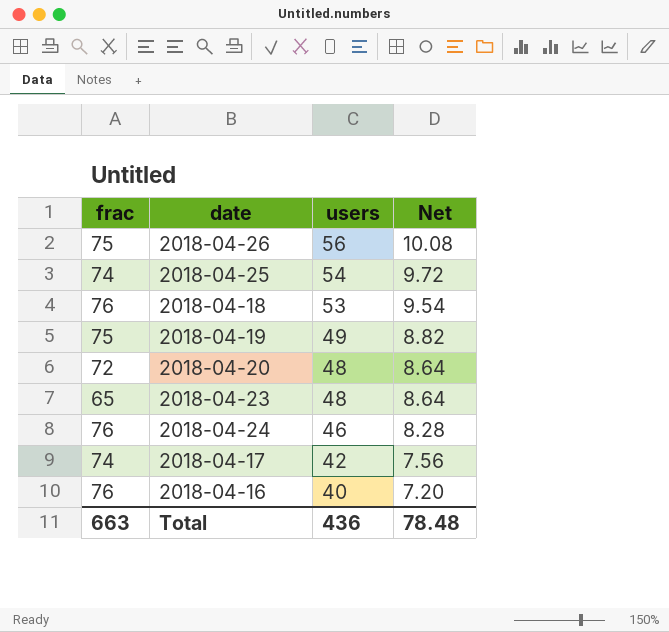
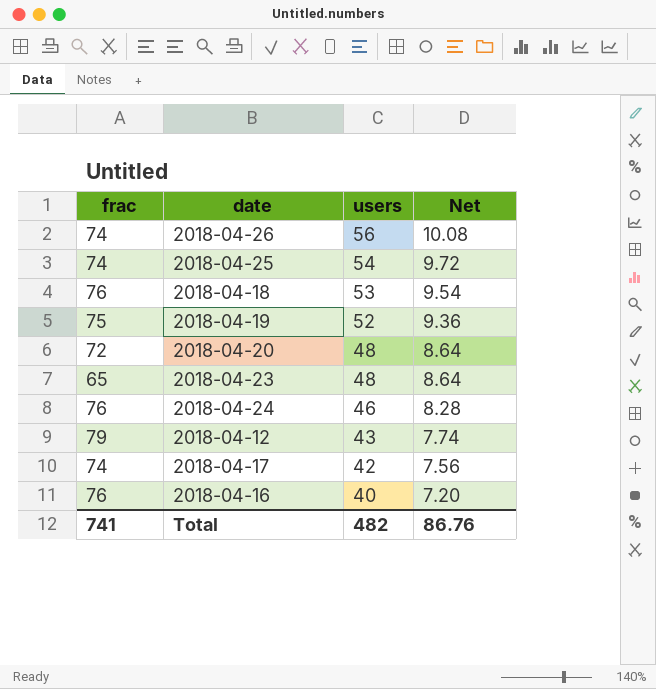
2018-04-26 | frac: 75 -> 74
2018-04-19 | users: 49 -> 52
2018-04-19 | Net: 8.82 -> 9.36
row 2018-04-12: none -> 79 | 43 | 7.74
Total | frac: 663 -> 741
Total | users: 436 -> 482
Total | Net: 78.48 -> 86.76

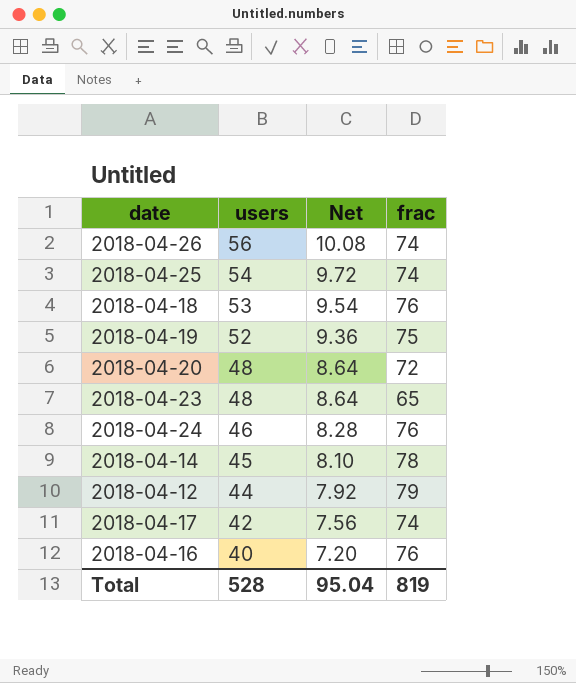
column frac | position: 1 -> 4
row 2018-04-14: none -> 45 | 8.10 | 78
2018-04-12 | users: 43 -> 44
2018-04-12 | Net: 7.74 -> 7.92
Total | users: 482 -> 528
Total | Net: 86.76 -> 95.04
Total | frac: 741 -> 819

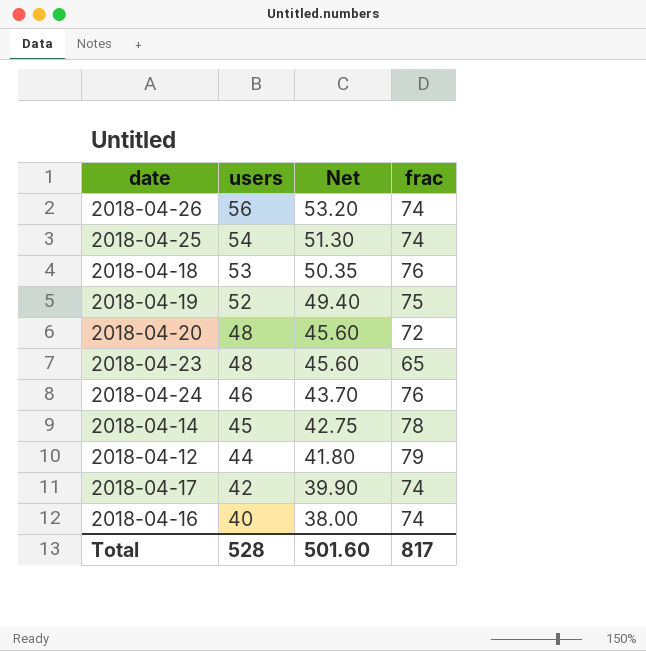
column Net | formula: [users] * 0.18 -> [users] * 0.95
2018-04-16 | frac: 76 -> 74
Total | Net: 95.04 -> 501.60
Total | frac: 819 -> 817

